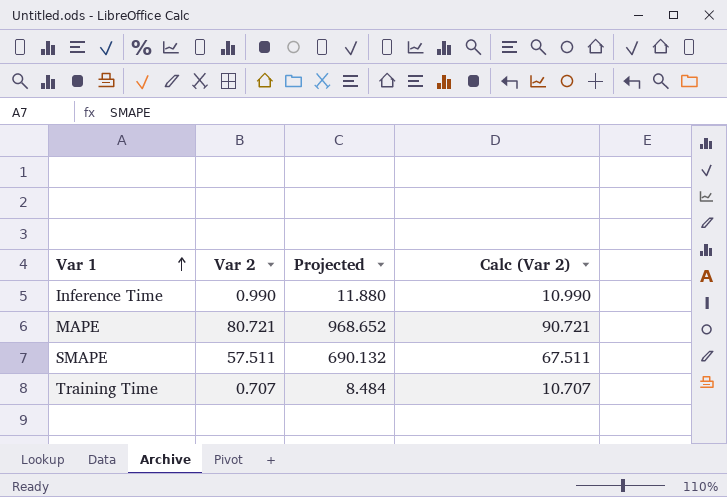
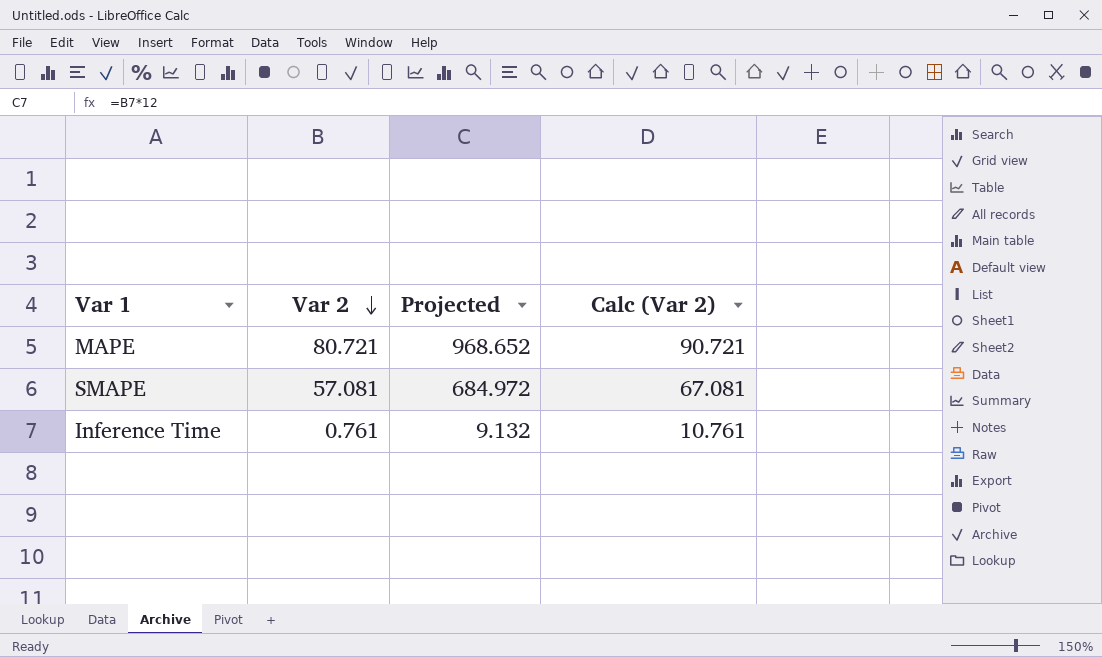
row order: Var 1 ascending -> Var 2 descending
row Training Time: 0.707 | 8.484 | 10.707 -> none
SMAPE | Var 2: 57.511 -> 57.081
SMAPE | Projected: 690.132 -> 684.972
SMAPE | Calc (Var 2): 67.511 -> 67.081
Inference Time | Var 2: 0.990 -> 0.761
Inference Time | Projected: 11.880 -> 9.132
Inference Time | Calc (Var 2): 10.990 -> 10.761

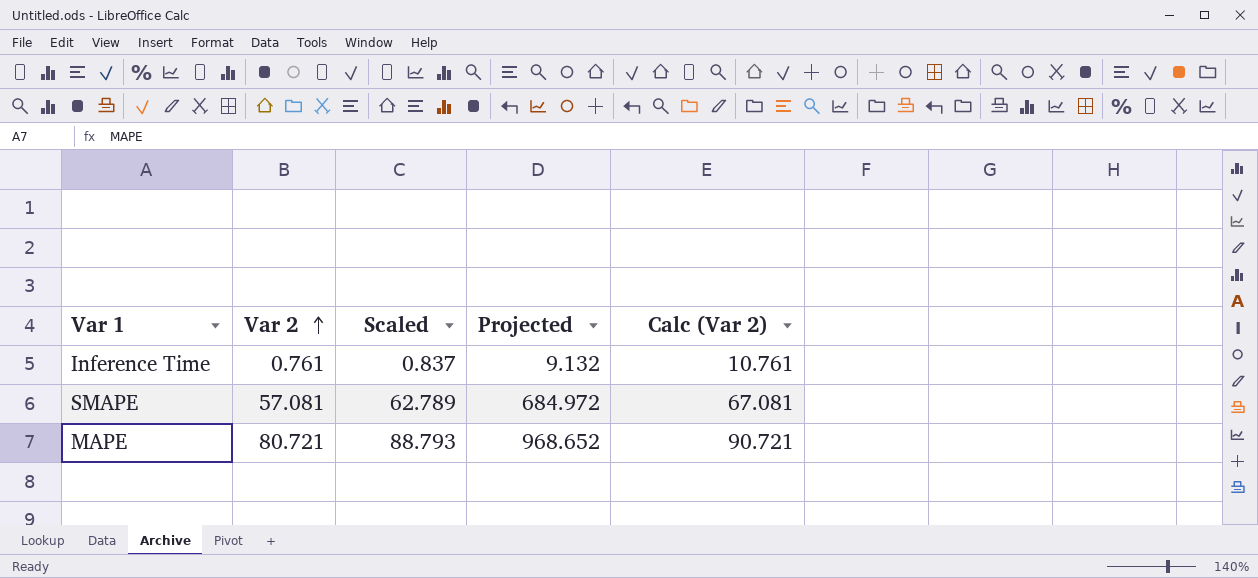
row order: Var 2 descending -> Var 2 ascending
column Scaled | formula: none -> [Var 2] * 1.1

